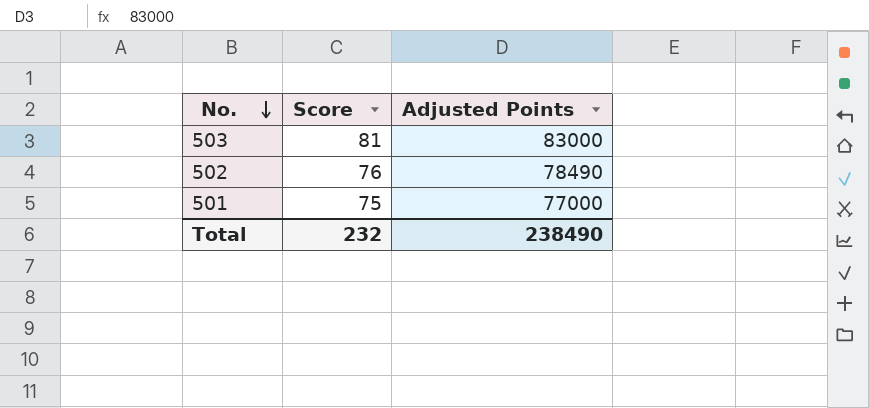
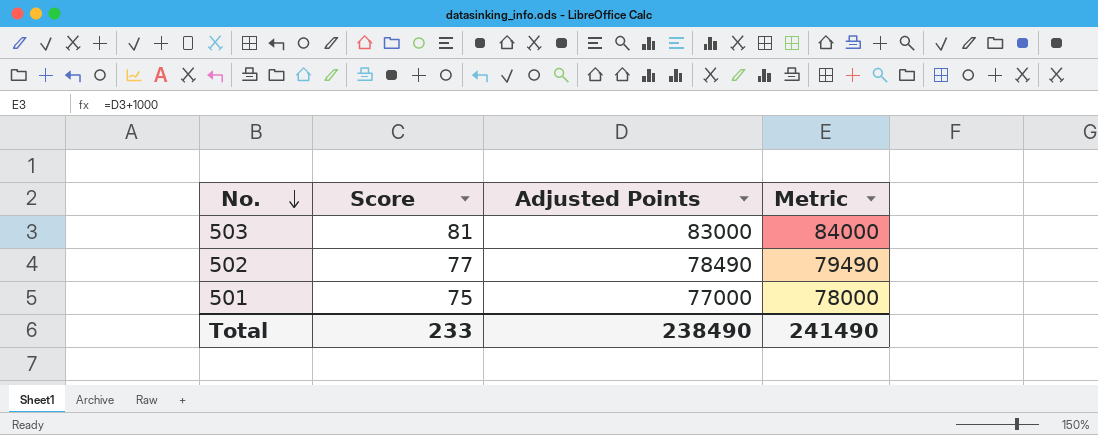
column Metric | formula: none -> [Adjusted Points] + 1000
502 | Score: 76 -> 77
Total | Score: 232 -> 233

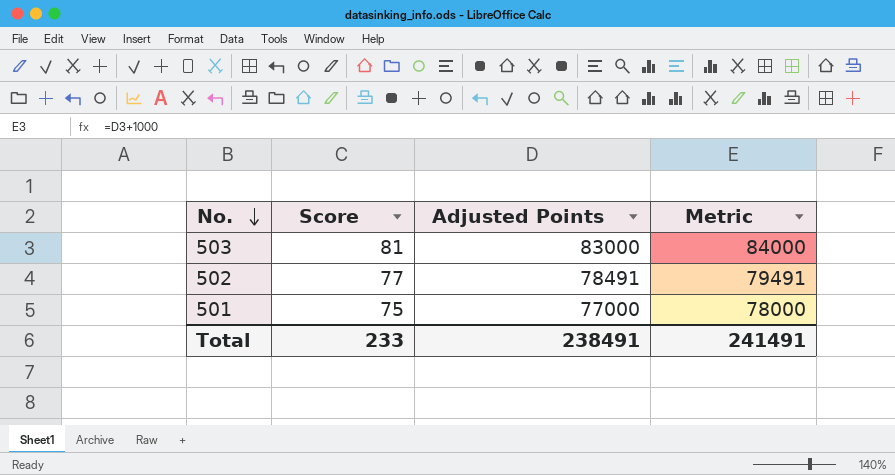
502 | Adjusted Points: 78490 -> 78491
502 | Metric: 79490 -> 79491
Total | Adjusted Points: 238490 -> 238491
Total | Metric: 241490 -> 241491

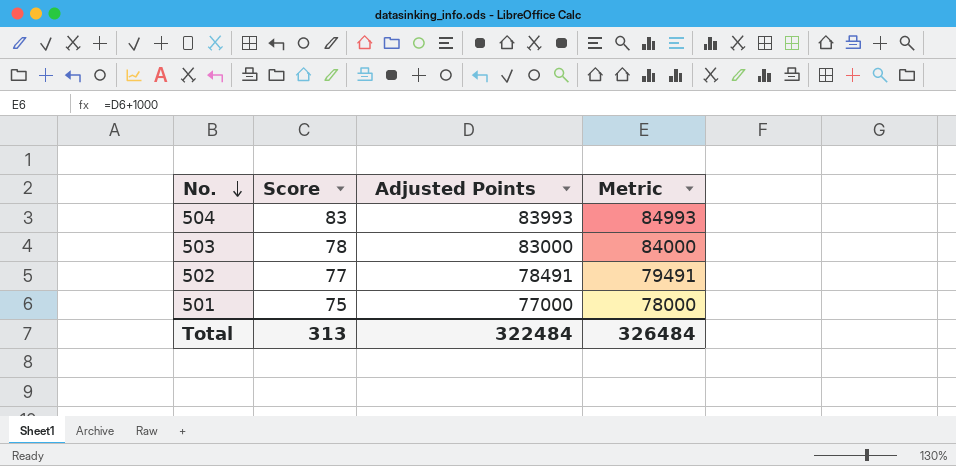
row 504: none -> 83 | 83993 | 84993
503 | Score: 81 -> 78
Total | Score: 233 -> 313
Total | Adjusted Points: 238491 -> 322484
Total | Metric: 241491 -> 326484

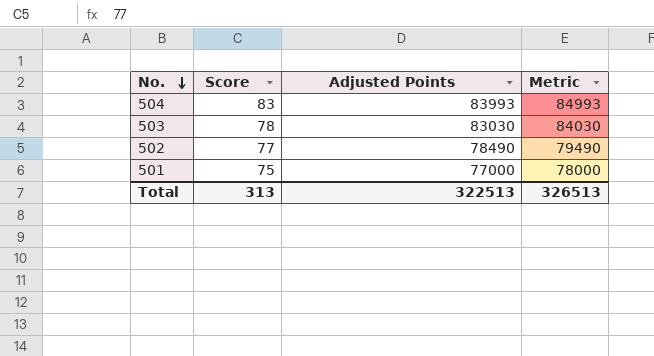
503 | Adjusted Points: 83000 -> 83030
503 | Metric: 84000 -> 84030
502 | Adjusted Points: 78491 -> 78490
502 | Metric: 79491 -> 79490
Total | Adjusted Points: 322484 -> 322513
Total | Metric: 326484 -> 326513

